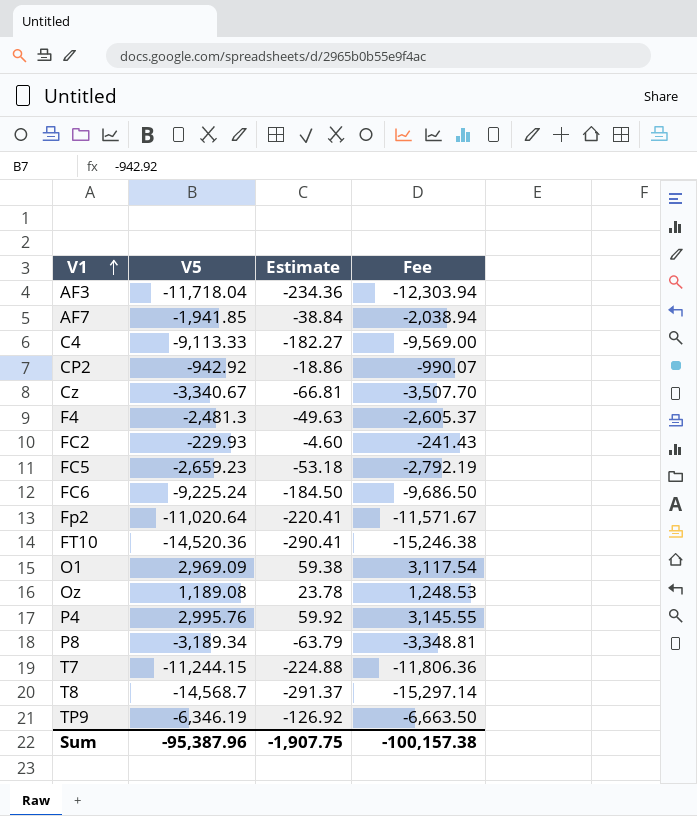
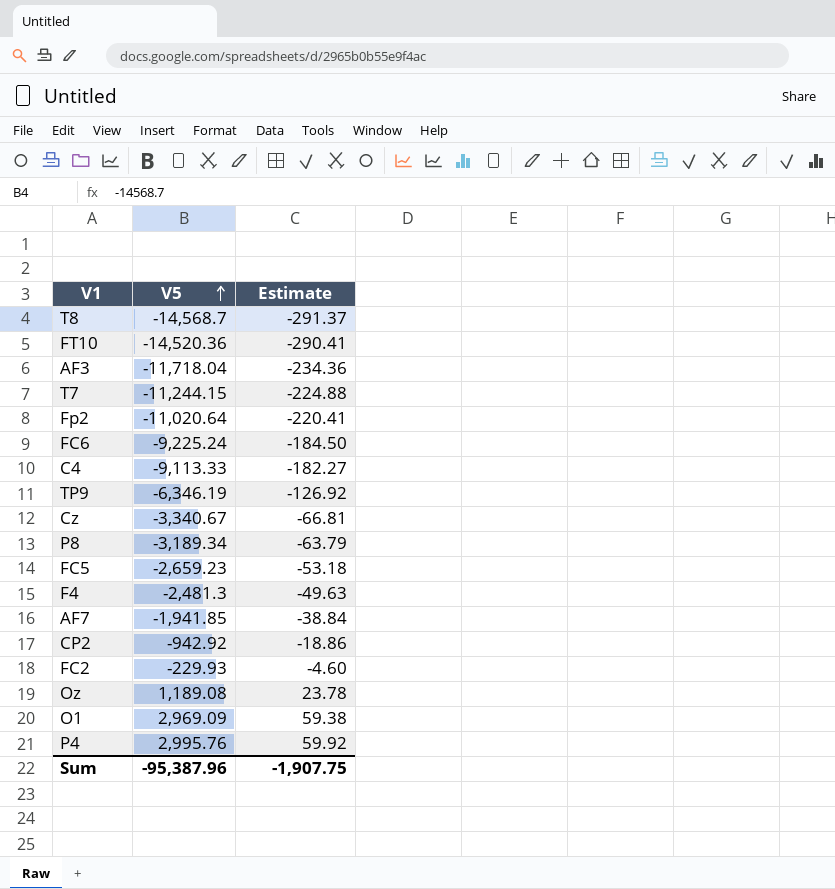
row order: V1 ascending -> V5 ascending
column Fee | formula: [V5] * 1.05 -> none

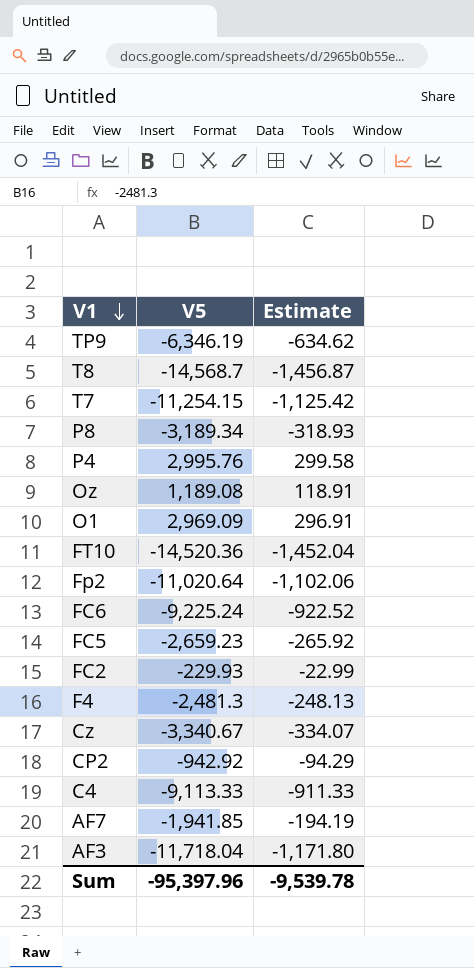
row order: V5 ascending -> V1 descending
column Estimate | formula: [V5] * 0.02 -> [V5] * 0.1
T7 | V5: -11,244.15 -> -11,254.15
Sum | V5: -95,387.96 -> -95,397.96
Sum | Estimate: -1,907.75 -> -9,539.78

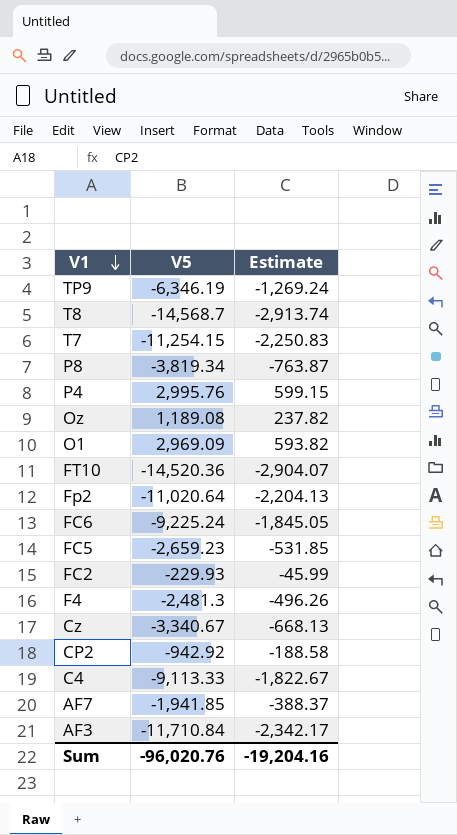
column Estimate | formula: [V5] * 0.1 -> [V5] * 0.2
P8 | V5: -3,189.34 -> -3,819.34
AF3 | V5: -11,718.04 -> -11,710.84
Sum | V5: -95,397.96 -> -96,020.76
Sum | Estimate: -9,539.78 -> -19,204.16

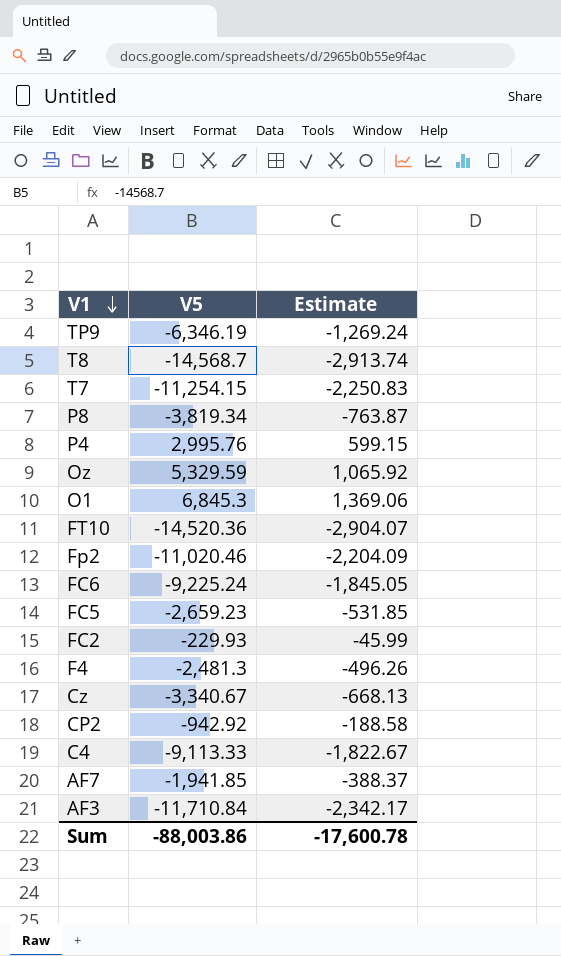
Oz | V5: 1,189.08 -> 5,329.59
Oz | Estimate: 237.82 -> 1,065.92
O1 | V5: 2,969.09 -> 6,845.3
O1 | Estimate: 593.82 -> 1,369.06
Fp2 | V5: -11,020.64 -> -11,020.46
Fp2 | Estimate: -2,204.13 -> -2,204.09
Sum | V5: -96,020.76 -> -88,003.86
Sum | Estimate: -19,204.16 -> -17,600.78

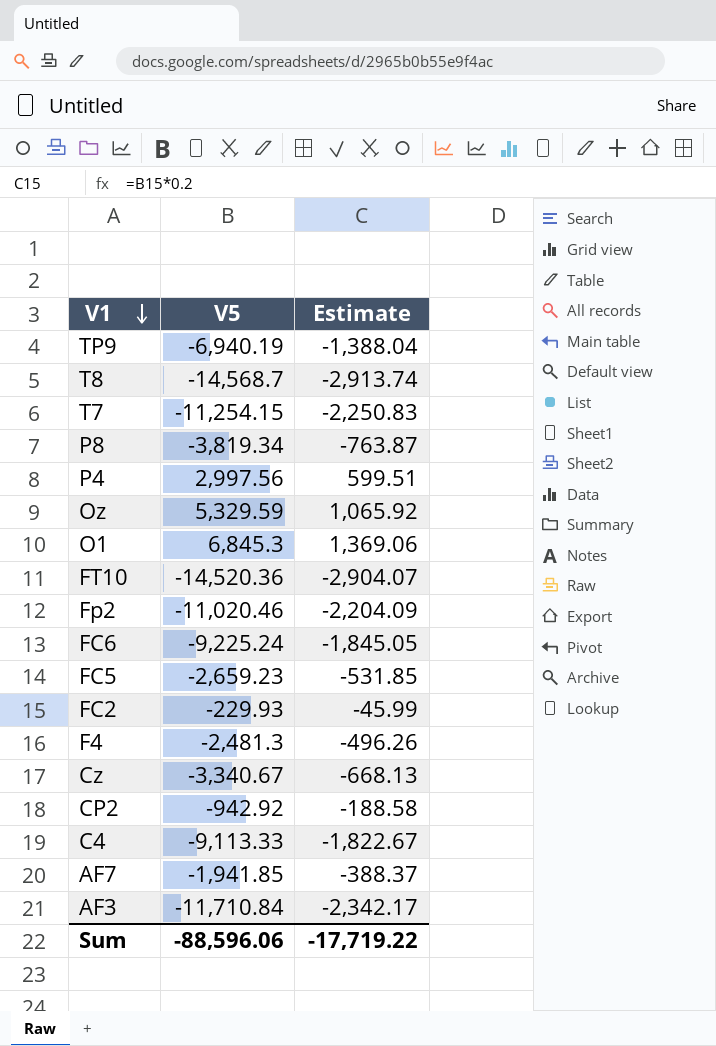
TP9 | V5: -6,346.19 -> -6,940.19
TP9 | Estimate: -1,269.24 -> -1,388.04
P4 | V5: 2,995.76 -> 2,997.56
P4 | Estimate: 599.15 -> 599.51
Sum | V5: -88,003.86 -> -88,596.06
Sum | Estimate: -17,600.78 -> -17,719.22

